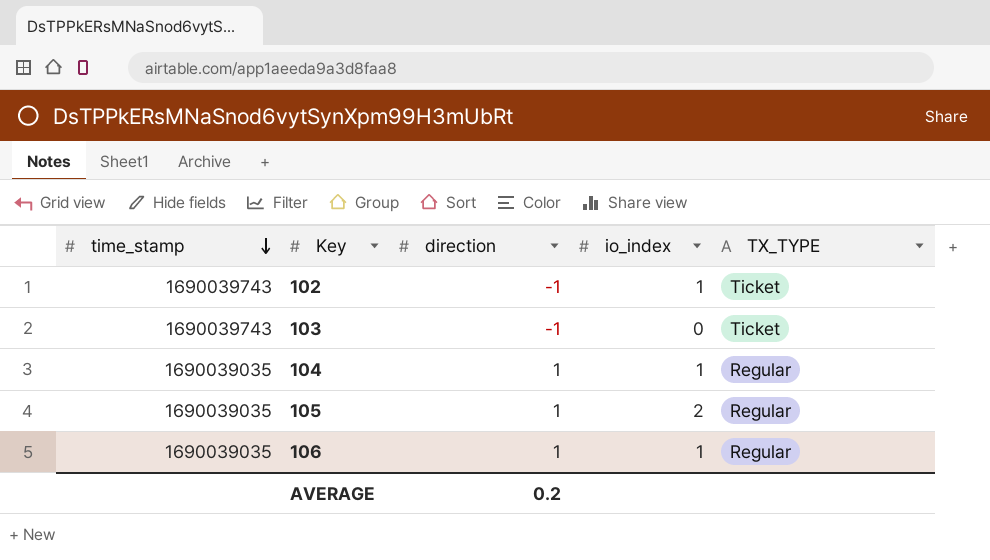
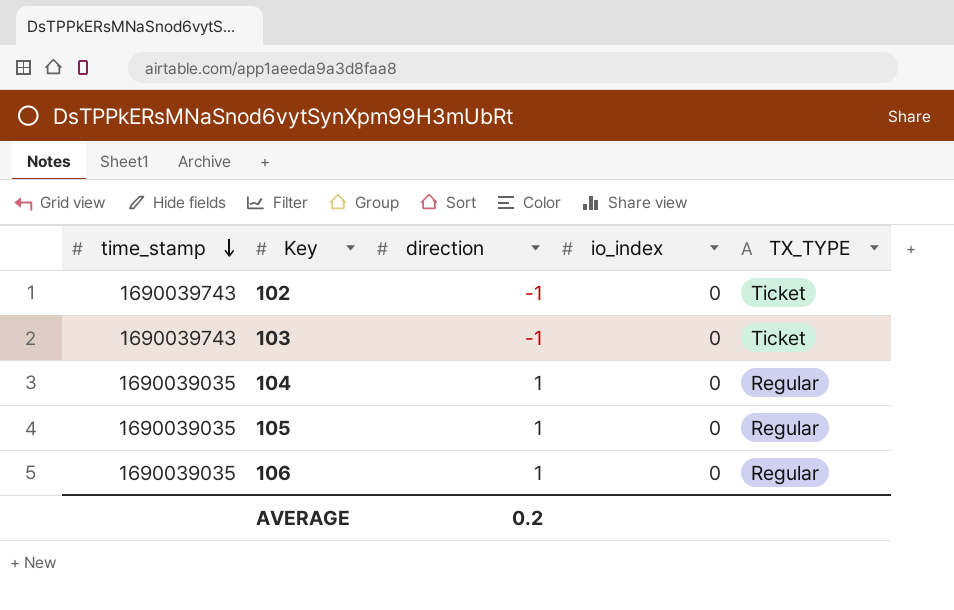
102 | io_index: 1 -> 0
104 | io_index: 1 -> 0
105 | io_index: 2 -> 0
106 | io_index: 1 -> 0

